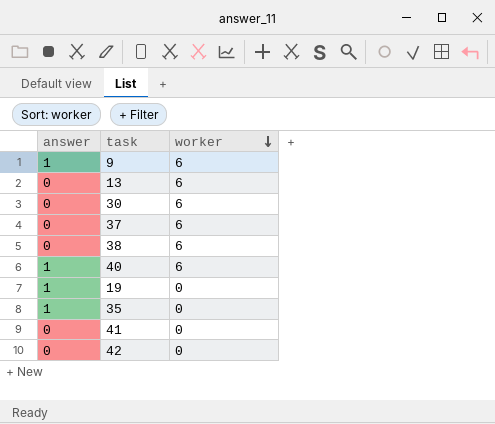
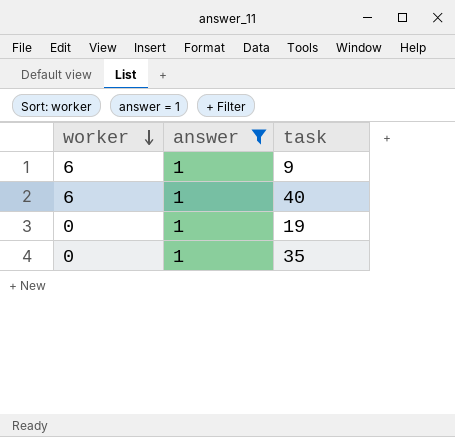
filter: none -> answer = 1
column worker | position: 3 -> 1

